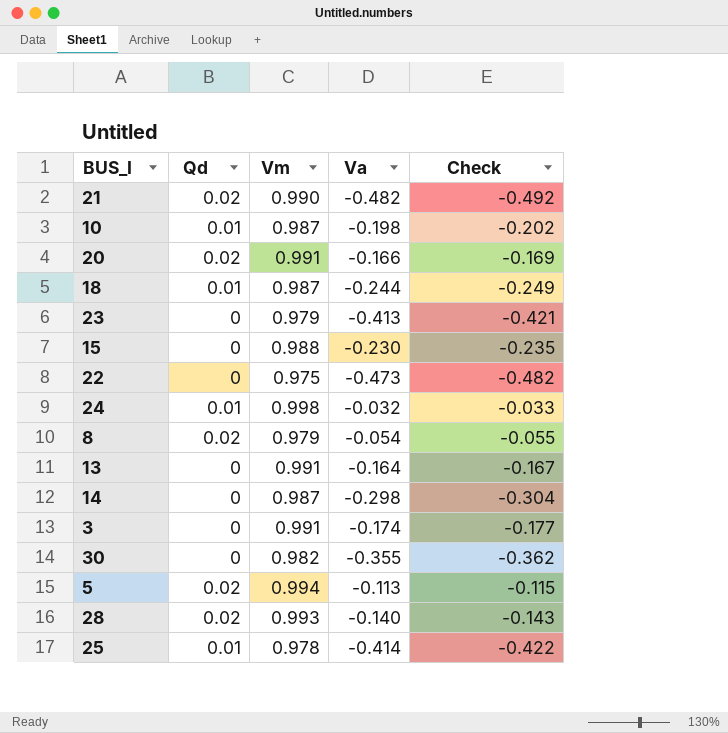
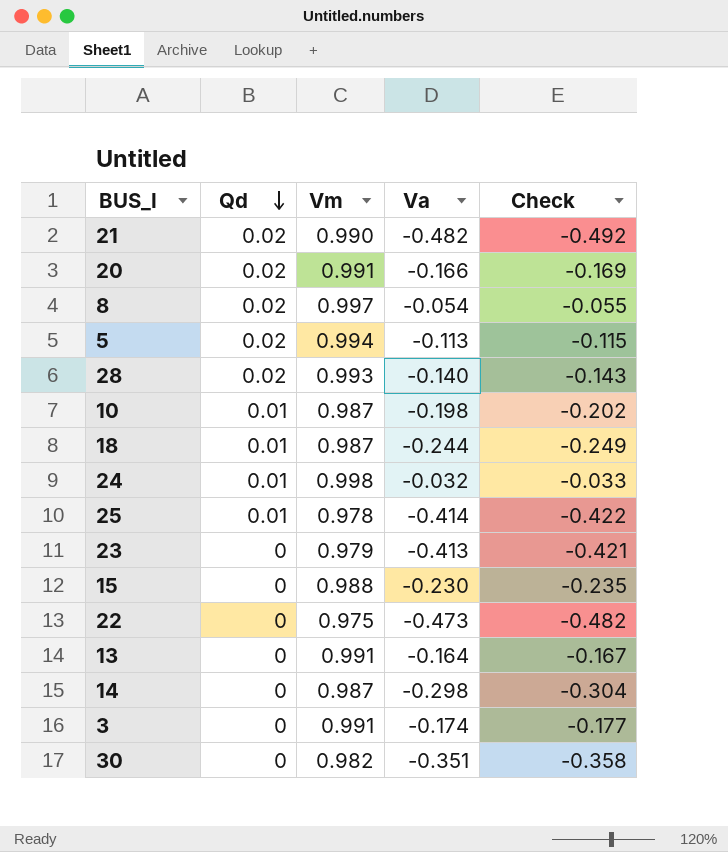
row order: none -> Qd descending
8 | Vm: 0.979 -> 0.997
30 | Va: -0.355 -> -0.351
30 | Check: -0.362 -> -0.358

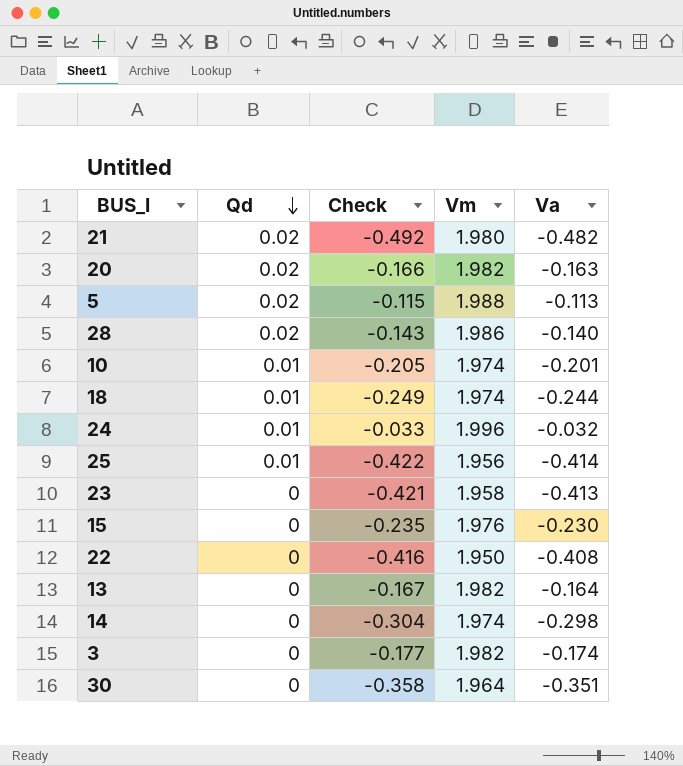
column Check | position: 5 -> 3
row 8: 0.02 | 0.997 | -0.054 | -0.055 -> none
21 | Vm: 0.990 -> 1.980
20 | Check: -0.169 -> -0.166
20 | Vm: 0.991 -> 1.982
20 | Va: -0.166 -> -0.163
5 | Vm: 0.994 -> 1.988
28 | Vm: 0.993 -> 1.986
10 | Check: -0.202 -> -0.205
10 | Vm: 0.987 -> 1.974
10 | Va: -0.198 -> -0.201
18 | Vm: 0.987 -> 1.974
24 | Vm: 0.998 -> 1.996
25 | Vm: 0.978 -> 1.956
23 | Vm: 0.979 -> 1.958
15 | Vm: 0.988 -> 1.976
22 | Check: -0.482 -> -0.416
22 | Vm: 0.975 -> 1.950
22 | Va: -0.473 -> -0.408
13 | Vm: 0.991 -> 1.982
14 | Vm: 0.987 -> 1.974
3 | Vm: 0.991 -> 1.982
30 | Vm: 0.982 -> 1.964

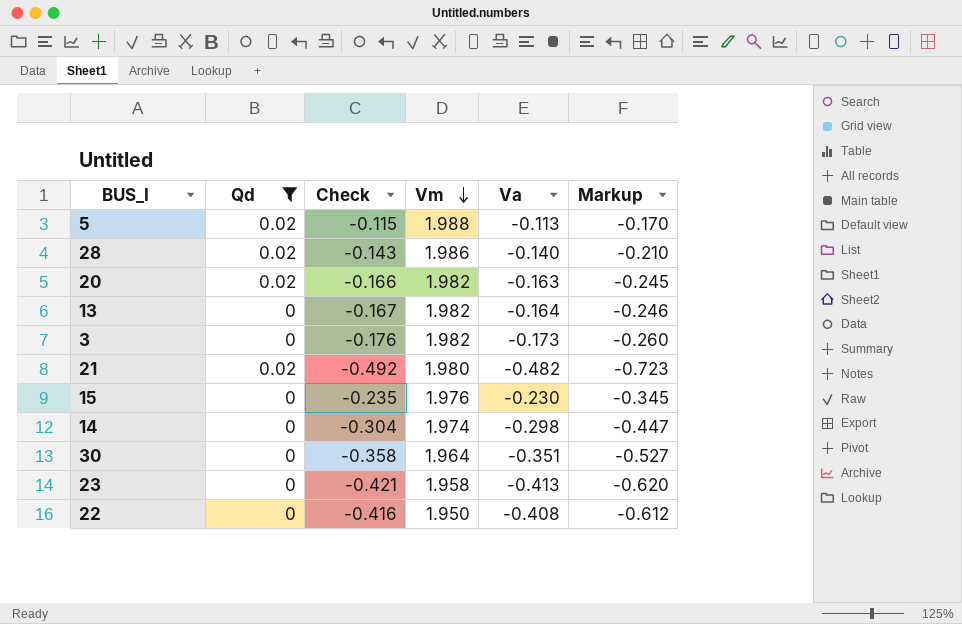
filter: none -> Qd != 0.01
row order: Qd descending -> Vm descending
column Markup | formula: none -> [Va] * 1.5
3 | Check: -0.177 -> -0.176
3 | Va: -0.174 -> -0.173

